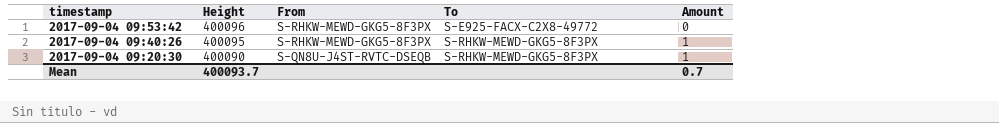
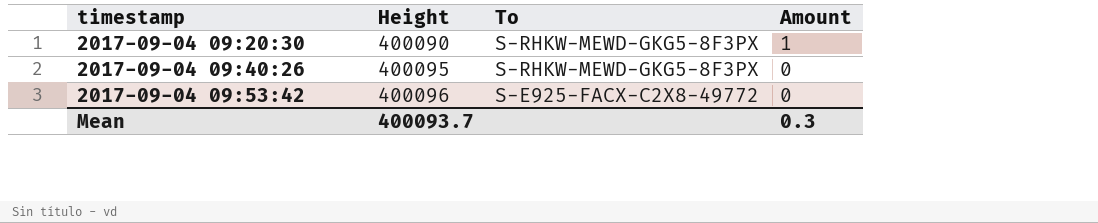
row order: timestamp descending -> timestamp ascending
column From | position: 3 -> none
2017-09-04 09:40:26 | Amount: 1 -> 0
Mean | Amount: 0.7 -> 0.3

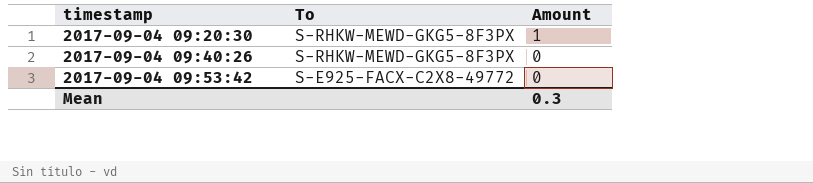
column Height | position: 2 -> none

